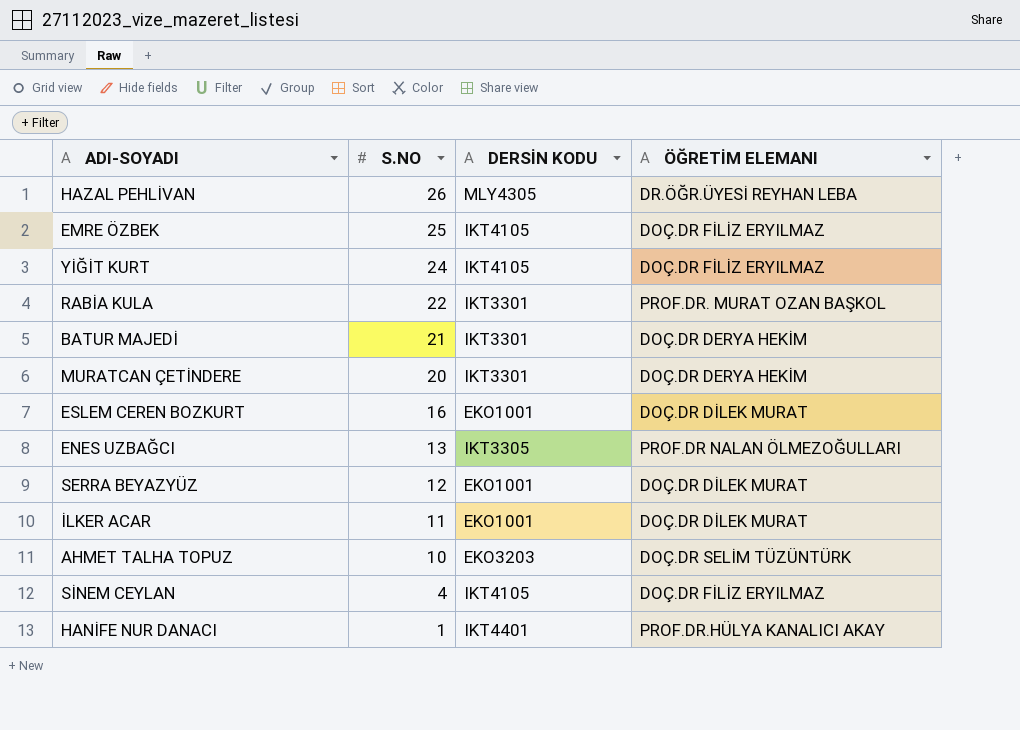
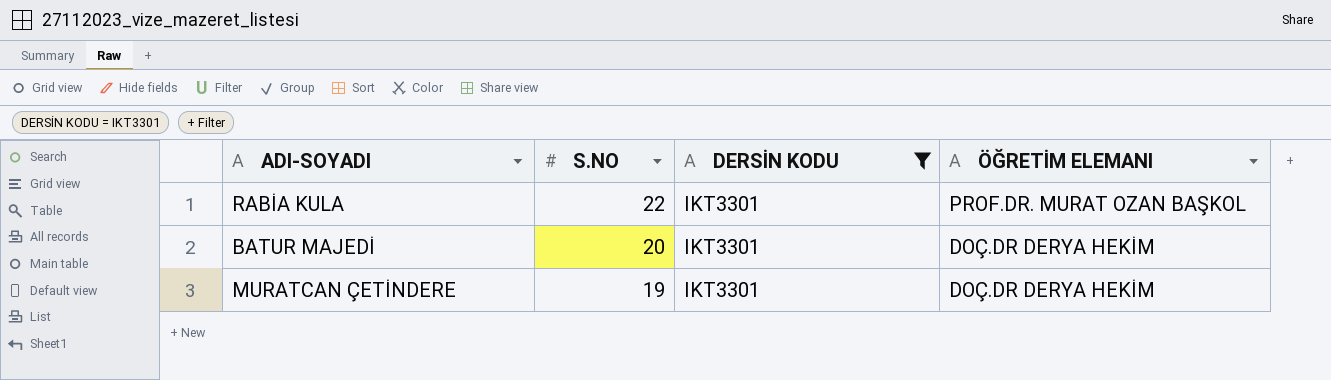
filter: none -> DERSİN KODU = IKT3301
BATUR MAJEDİ | S.NO: 21 -> 20
MURATCAN ÇETİNDERE | S.NO: 20 -> 19

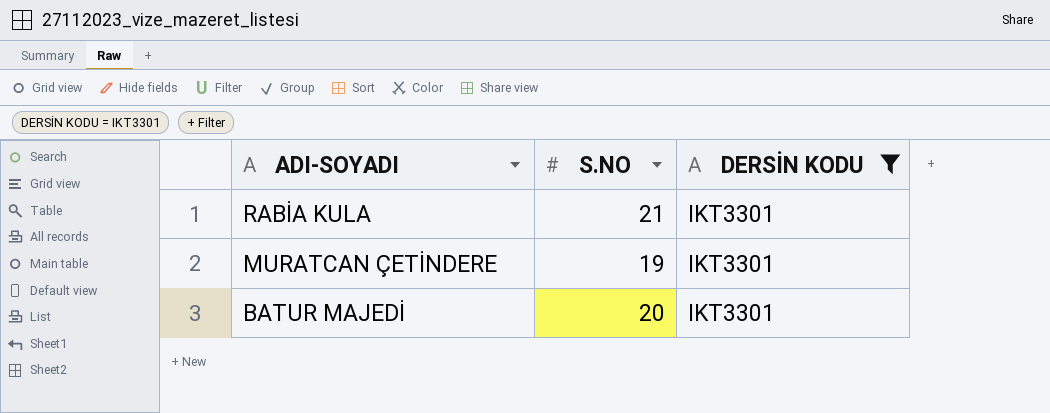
row order: S.NO descending -> ADI-SOYADI descending
column ÖĞRETİM ELEMANI | position: 4 -> none
RABİA KULA | S.NO: 22 -> 21

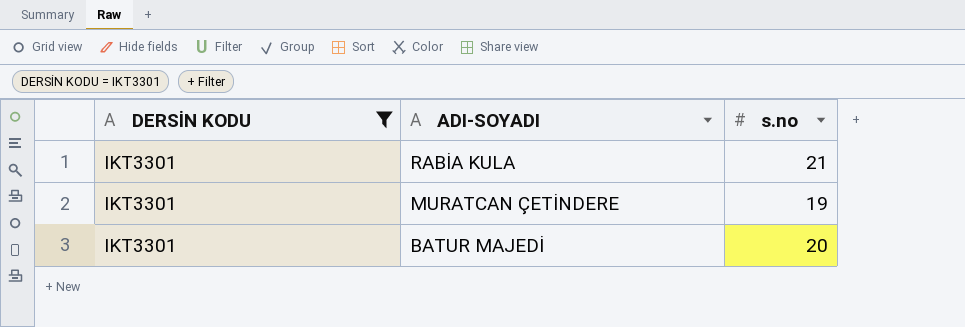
column DERSİN KODU | position: 3 -> 1
column name: S.NO -> s.no

